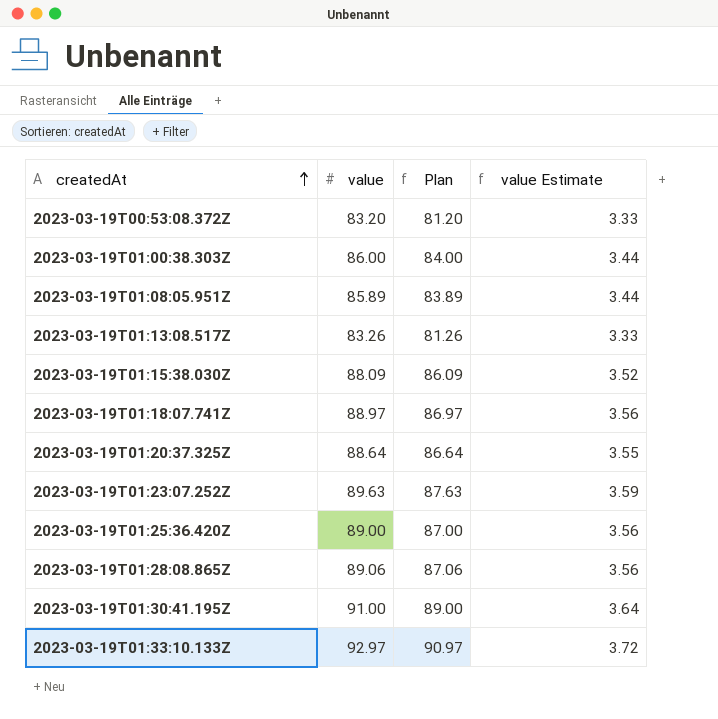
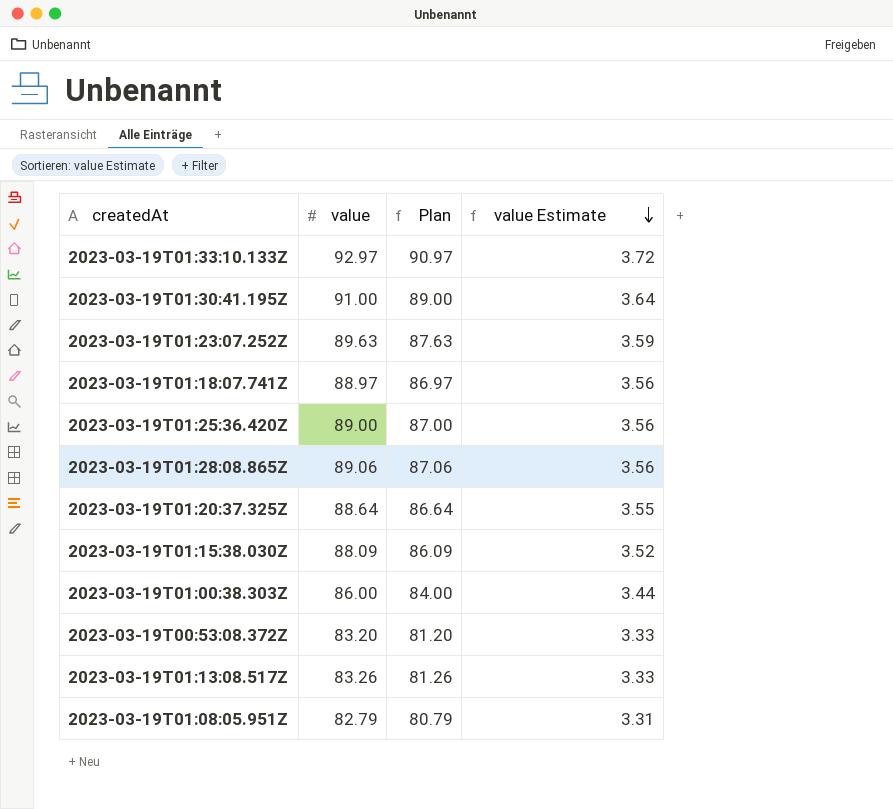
row order: createdAt ascending -> value Estimate descending
2023-03-19T01:08:05.951Z | value: 85.89 -> 82.79
2023-03-19T01:08:05.951Z | Plan: 83.89 -> 80.79
2023-03-19T01:08:05.951Z | value Estimate: 3.44 -> 3.31

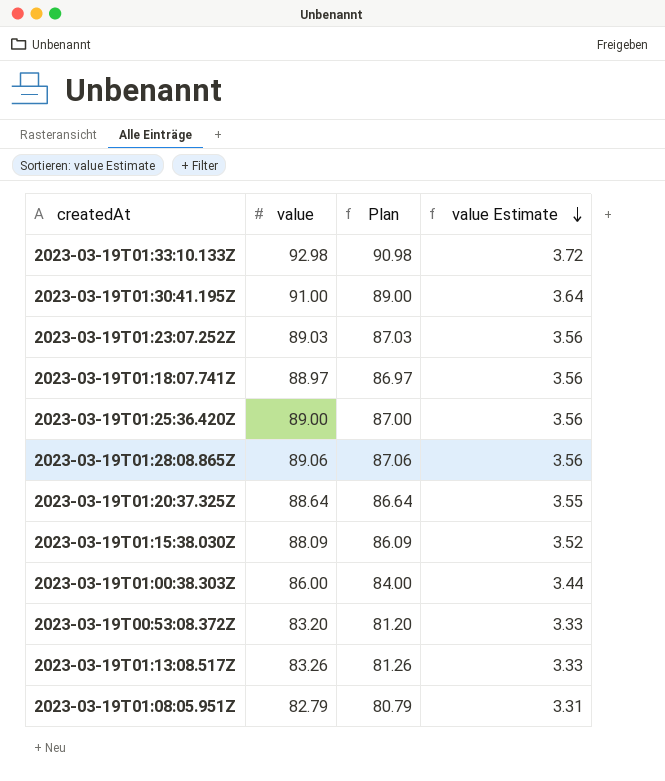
2023-03-19T01:33:10.133Z | value: 92.97 -> 92.98
2023-03-19T01:33:10.133Z | Plan: 90.97 -> 90.98
2023-03-19T01:23:07.252Z | value: 89.63 -> 89.03
2023-03-19T01:23:07.252Z | Plan: 87.63 -> 87.03
2023-03-19T01:23:07.252Z | value Estimate: 3.59 -> 3.56

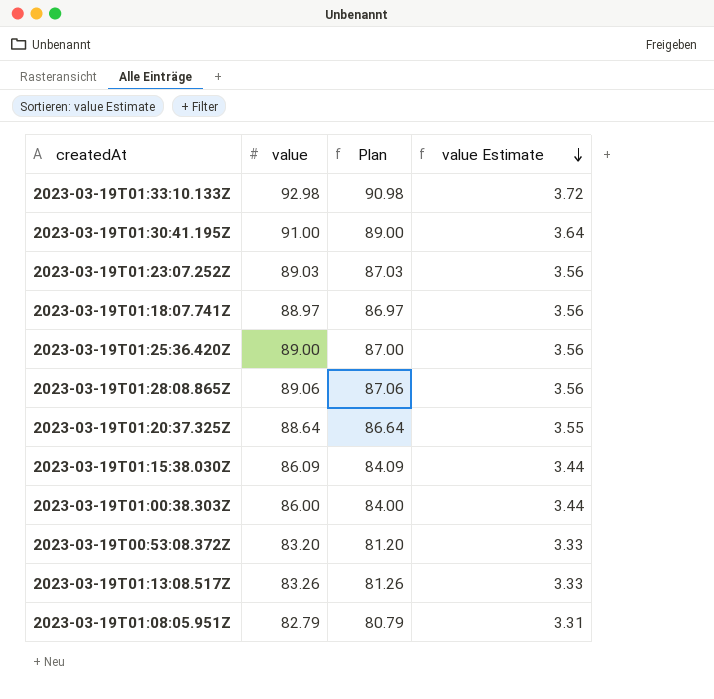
2023-03-19T01:15:38.030Z | value: 88.09 -> 86.09
2023-03-19T01:15:38.030Z | Plan: 86.09 -> 84.09
2023-03-19T01:15:38.030Z | value Estimate: 3.52 -> 3.44

